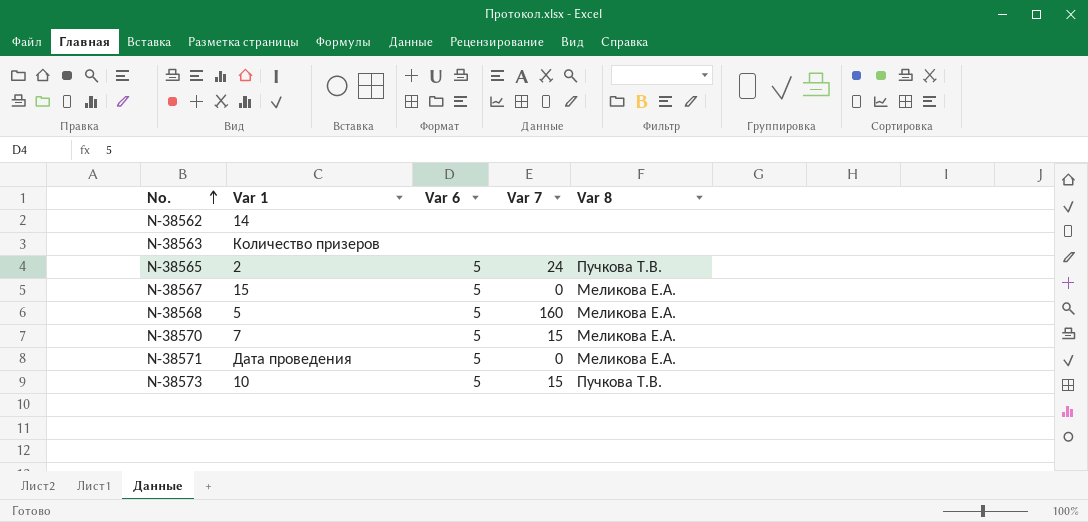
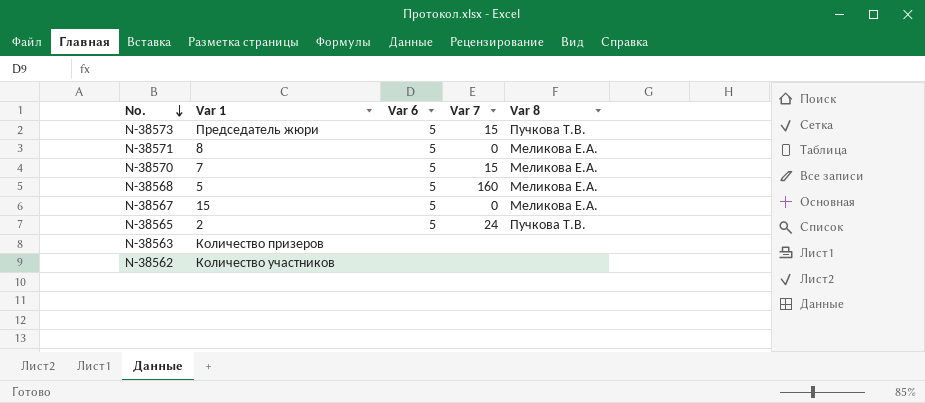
row order: No. ascending -> No. descending
N-38573 | Var 1: 10 -> Председатель жюри
N-38571 | Var 1: Дата проведения -> 8
N-38562 | Var 1: 14 -> Количество участников

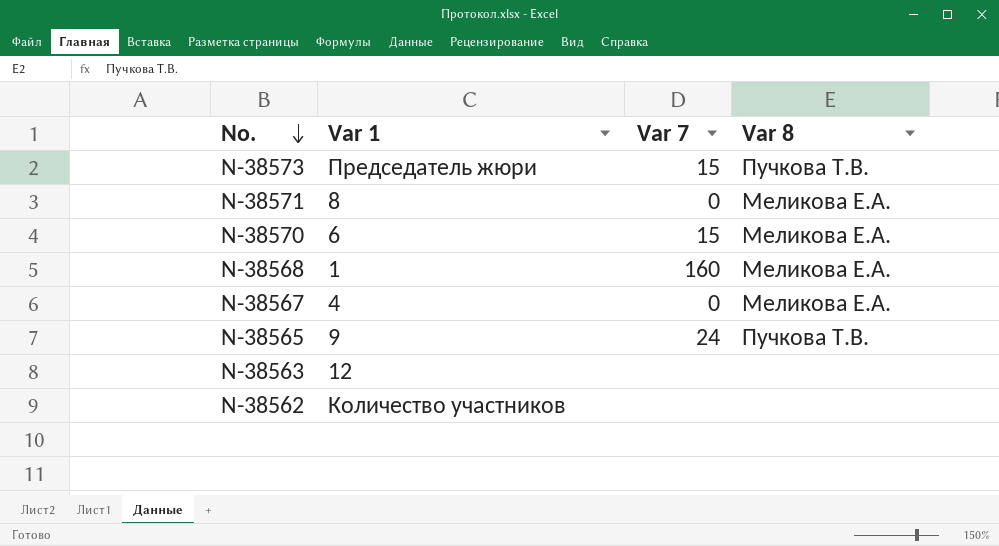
column Var 6 | position: 3 -> none
N-38570 | Var 1: 7 -> 6
N-38568 | Var 1: 5 -> 1
N-38567 | Var 1: 15 -> 4
N-38565 | Var 1: 2 -> 9
N-38563 | Var 1: Количество призеров -> 12

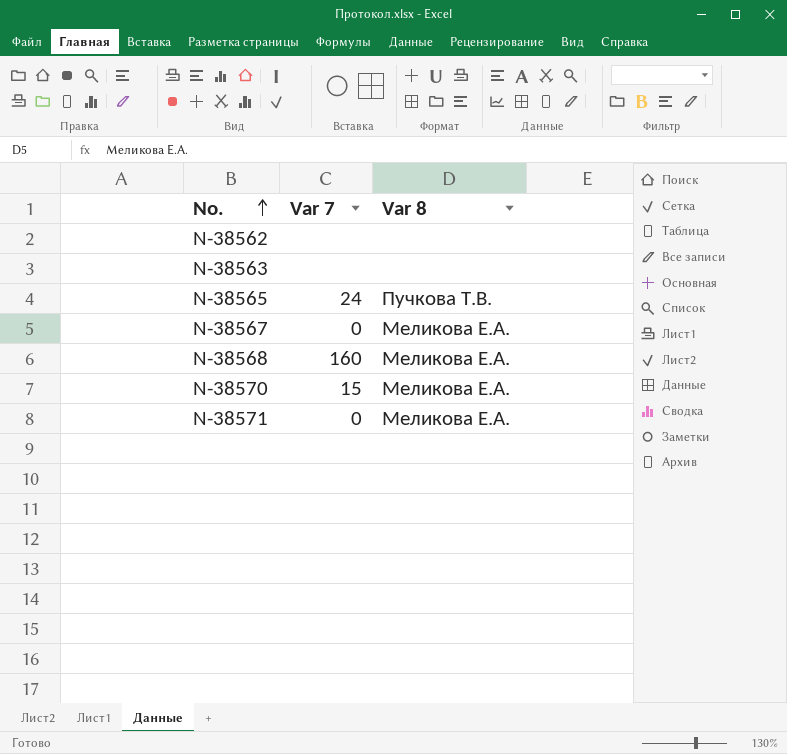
row order: No. descending -> No. ascending
column Var 1 | position: 2 -> none
row N-38573: Председатель жюри | 15 | Пучкова Т.В. -> none

